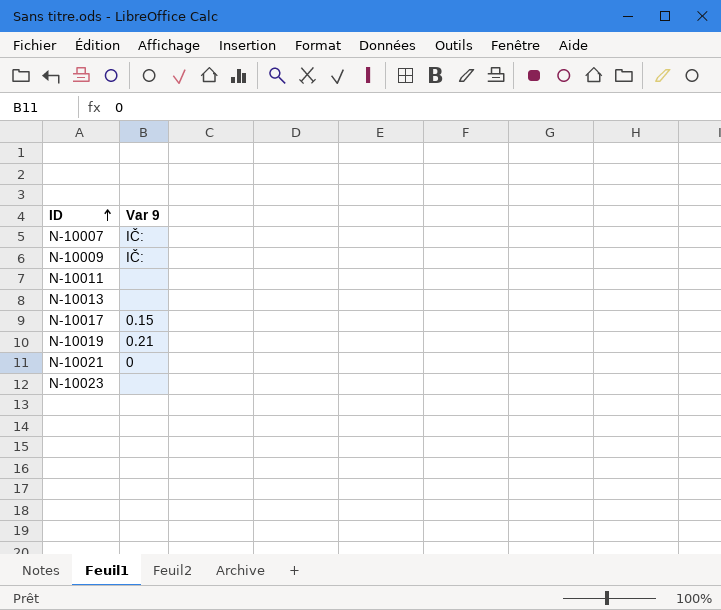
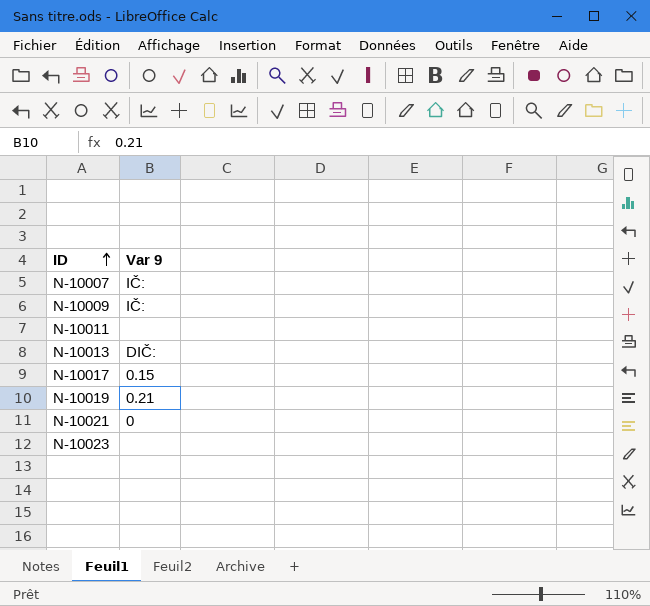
N-10013 | Var 9: none -> DIČ:

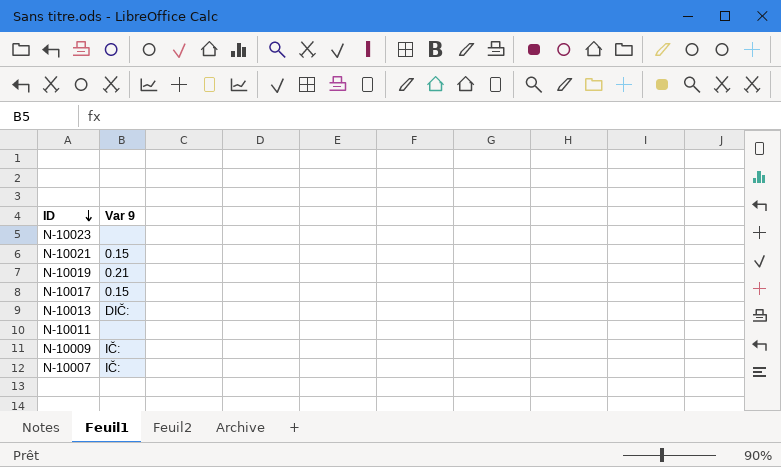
row order: ID ascending -> ID descending
N-10021 | Var 9: 0 -> 0.15

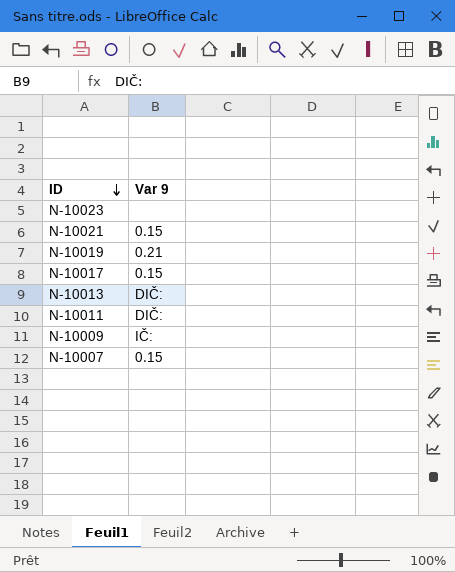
N-10011 | Var 9: none -> DIČ:
N-10007 | Var 9: IČ: -> 0.15

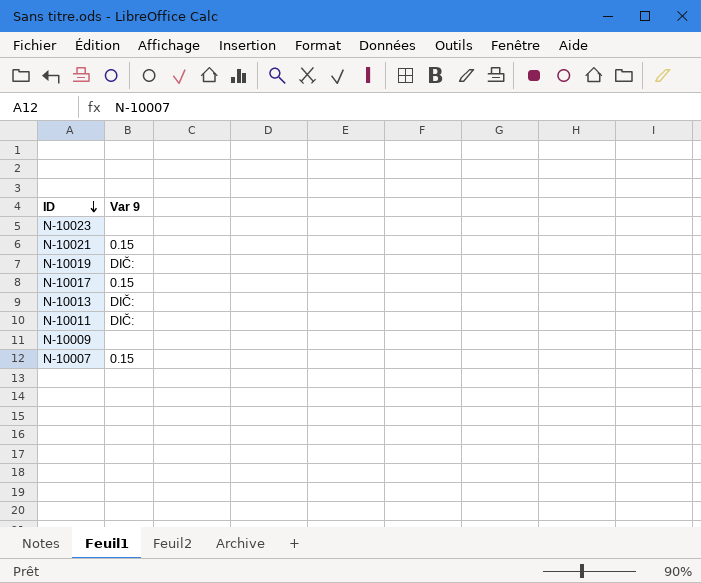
N-10019 | Var 9: 0.21 -> DIČ:
N-10009 | Var 9: IČ: -> none

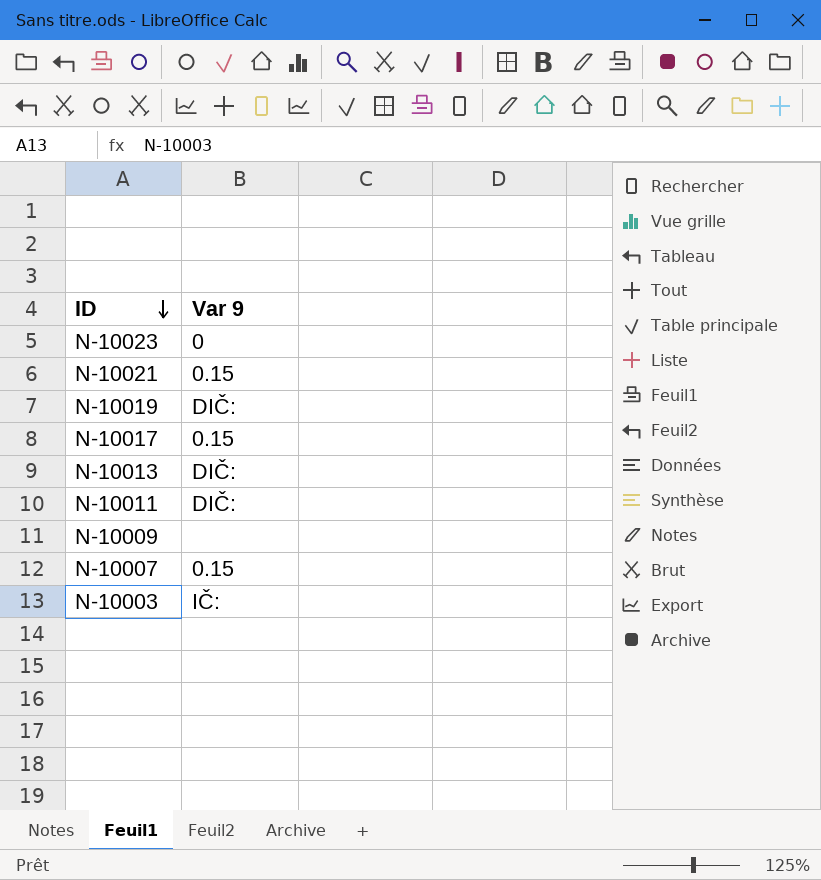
N-10023 | Var 9: none -> 0
row N-10003: none -> IČ:

